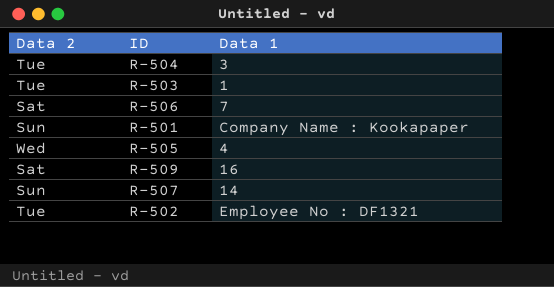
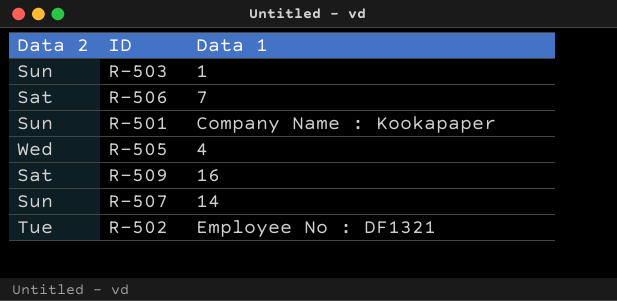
row R-504: Tue | 3 -> none
R-503 | Data 2: Tue -> Sun

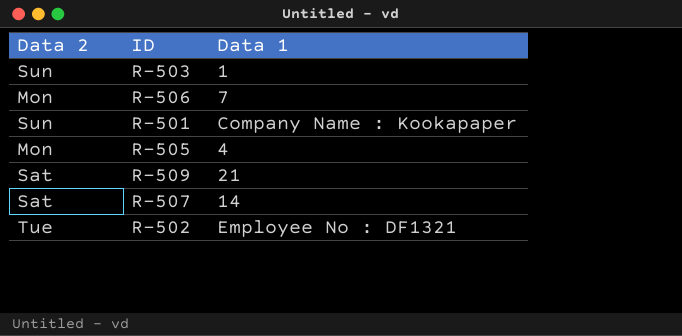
R-506 | Data 2: Sat -> Mon
R-505 | Data 2: Wed -> Mon
R-509 | Data 1: 16 -> 21
R-507 | Data 2: Sun -> Sat

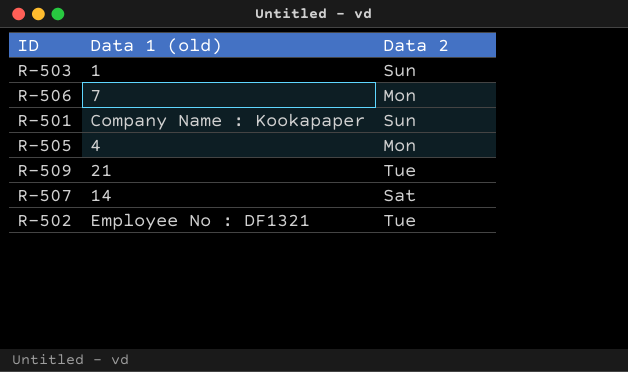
column name: Data 1 -> Data 1 (old)
column Data 2 | position: 1 -> 3
R-509 | Data 2: Sat -> Tue

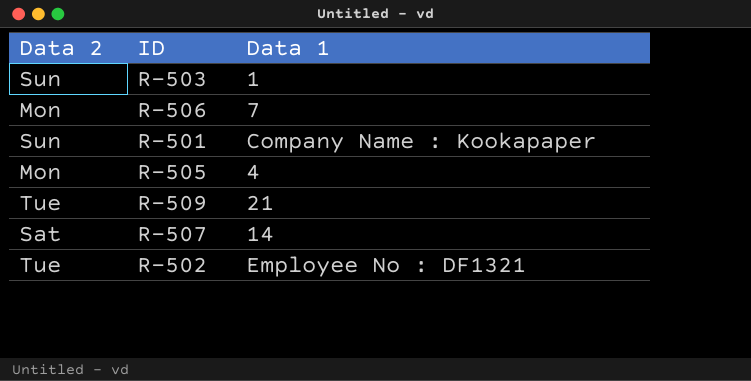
column Data 2 | position: 3 -> 1
column name: Data 1 (old) -> Data 1

